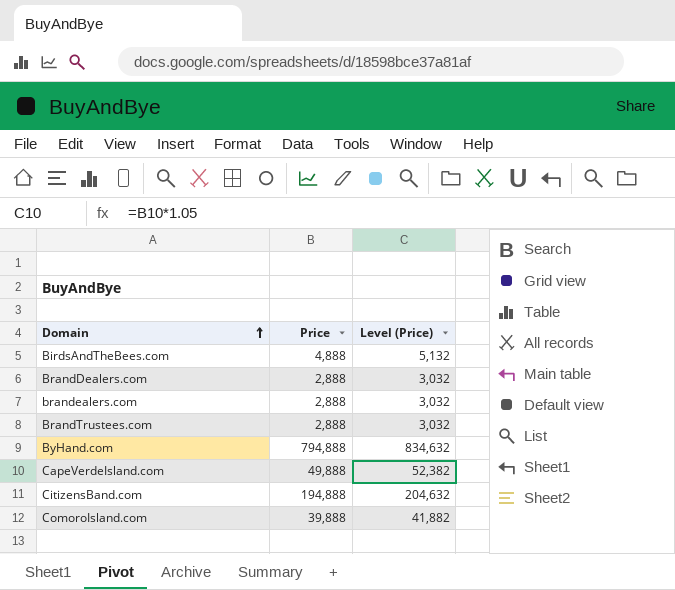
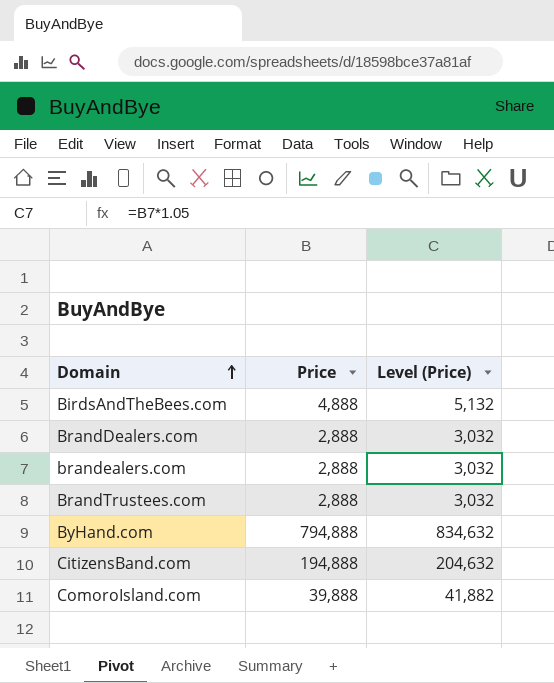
row CapeVerdeIsland.com: 49,888 | 52,382 -> none

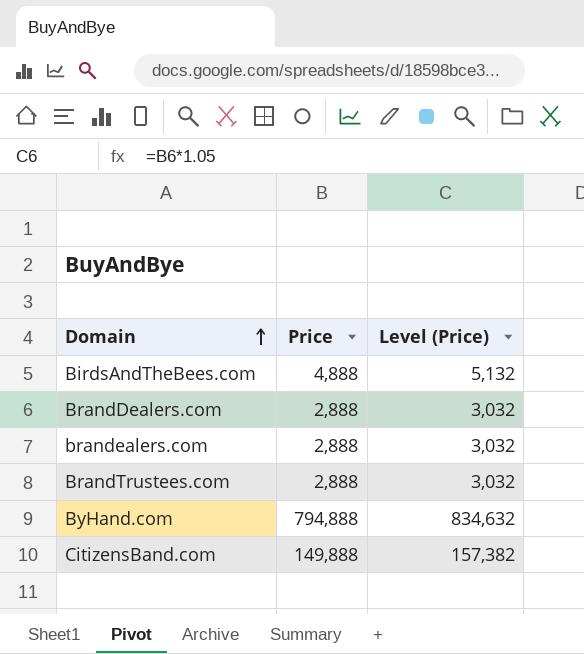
row ComoroIsland.com: 39,888 | 41,882 -> none
CitizensBand.com | Price: 194,888 -> 149,888
CitizensBand.com | Level (Price): 204,632 -> 157,382

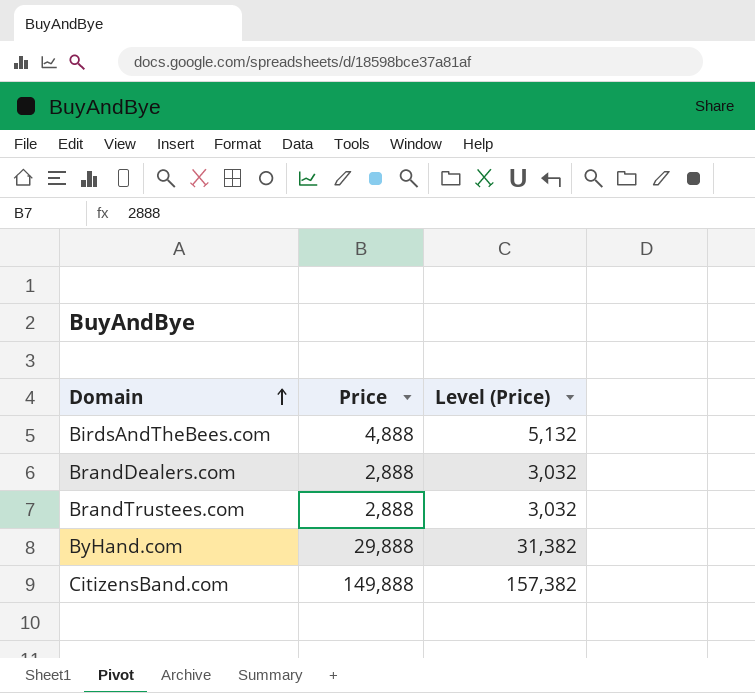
row brandealers.com: 2,888 | 3,032 -> none
ByHand.com | Price: 794,888 -> 29,888
ByHand.com | Level (Price): 834,632 -> 31,382

